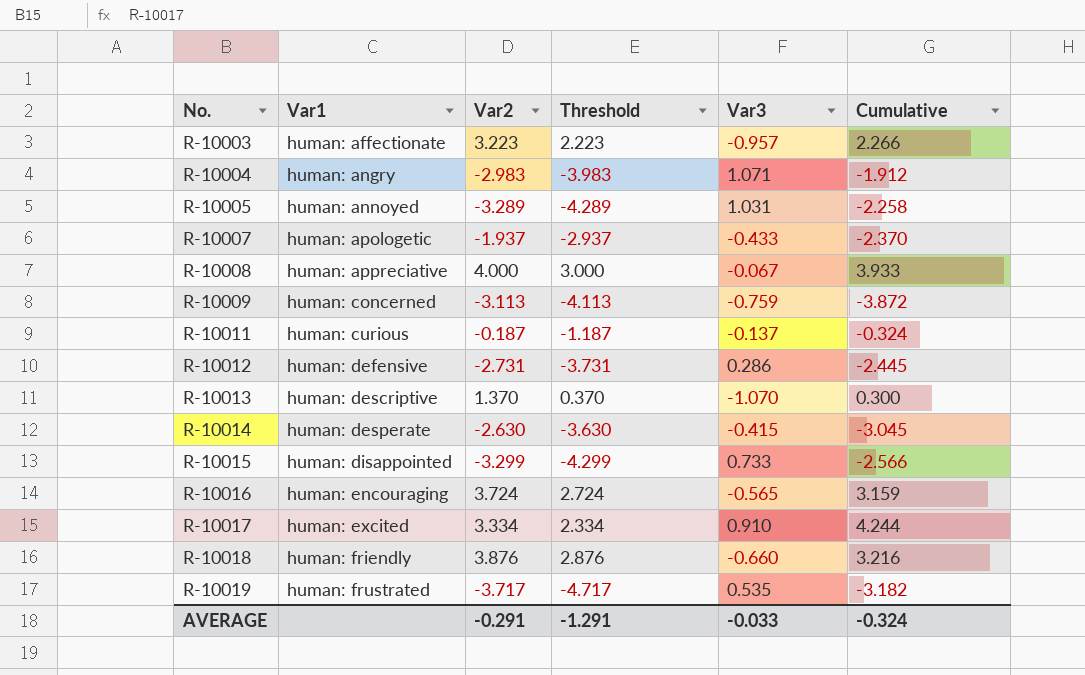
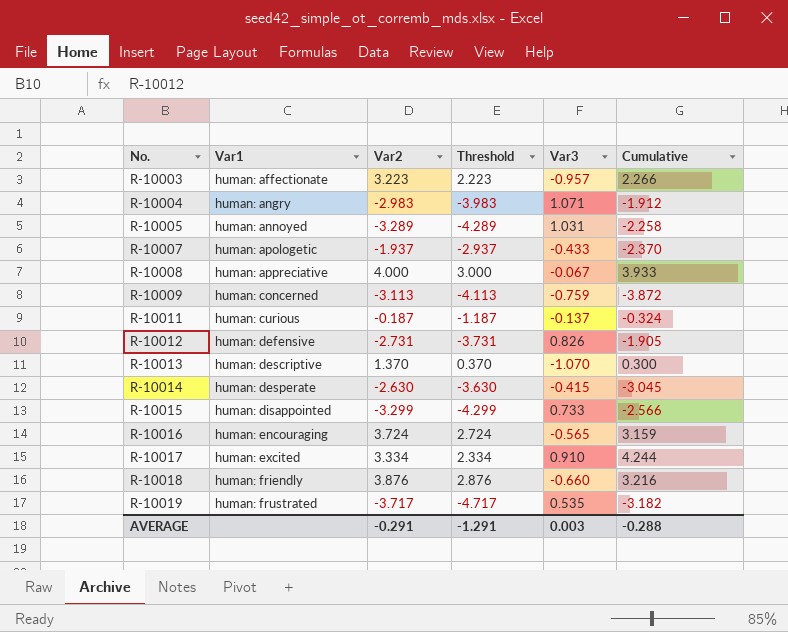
R-10012 | Var3: 0.286 -> 0.826
R-10012 | Cumulative: -2.445 -> -1.905
AVERAGE | Var3: -0.033 -> 0.003
AVERAGE | Cumulative: -0.324 -> -0.288

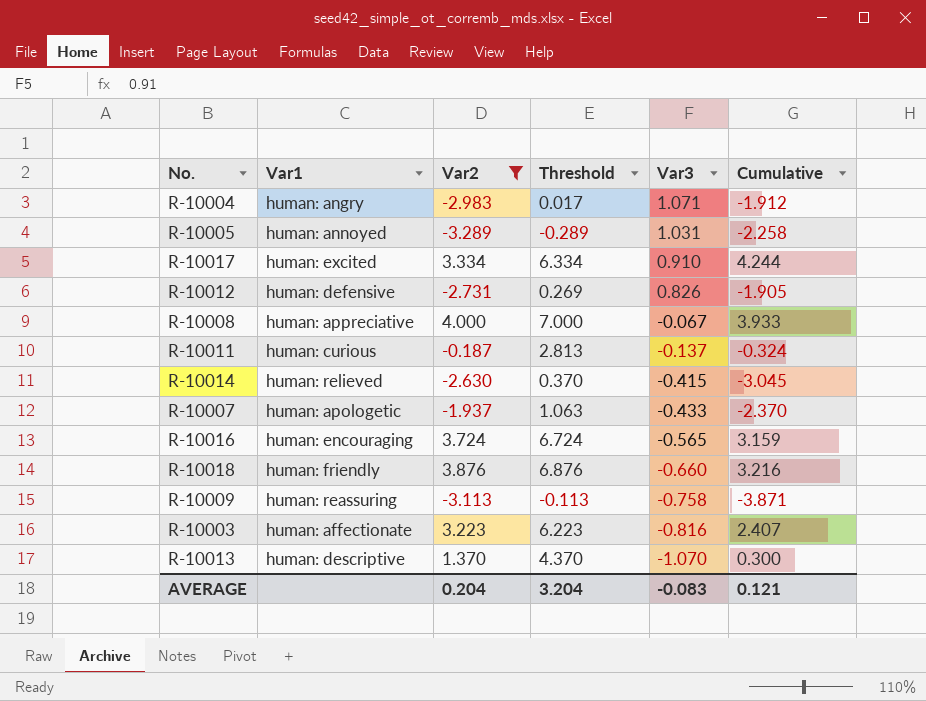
filter: none -> Var2 >= -3.289
row order: No. ascending -> Var3 descending
column Threshold | formula: [Var2] - 1 -> [Var2] + 3
R-10014 | Var1: human: desperate -> human: relieved
R-10009 | Var1: human: concerned -> human: reassuring
R-10009 | Var3: -0.759 -> -0.758
R-10009 | Cumulative: -3.872 -> -3.871
R-10003 | Var3: -0.957 -> -0.816
R-10003 | Cumulative: 2.266 -> 2.407
AVERAGE | Var2: -0.291 -> 0.204
AVERAGE | Threshold: -1.291 -> 3.204
AVERAGE | Var3: 0.003 -> -0.083
AVERAGE | Cumulative: -0.288 -> 0.121

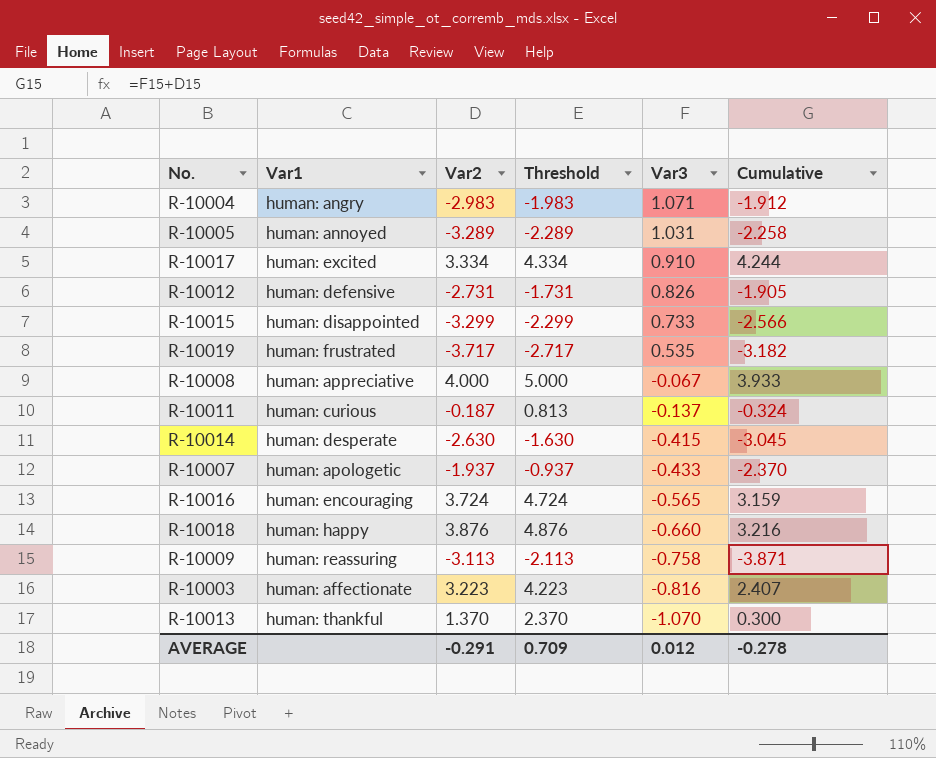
filter: Var2 >= -3.289 -> none
column Threshold | formula: [Var2] + 3 -> [Var2] + 1
R-10014 | Var1: human: relieved -> human: desperate
R-10018 | Var1: human: friendly -> human: happy
R-10013 | Var1: human: descriptive -> human: thankful
AVERAGE | Var2: 0.204 -> -0.291
AVERAGE | Threshold: 3.204 -> 0.709
AVERAGE | Var3: -0.083 -> 0.012
AVERAGE | Cumulative: 0.121 -> -0.278

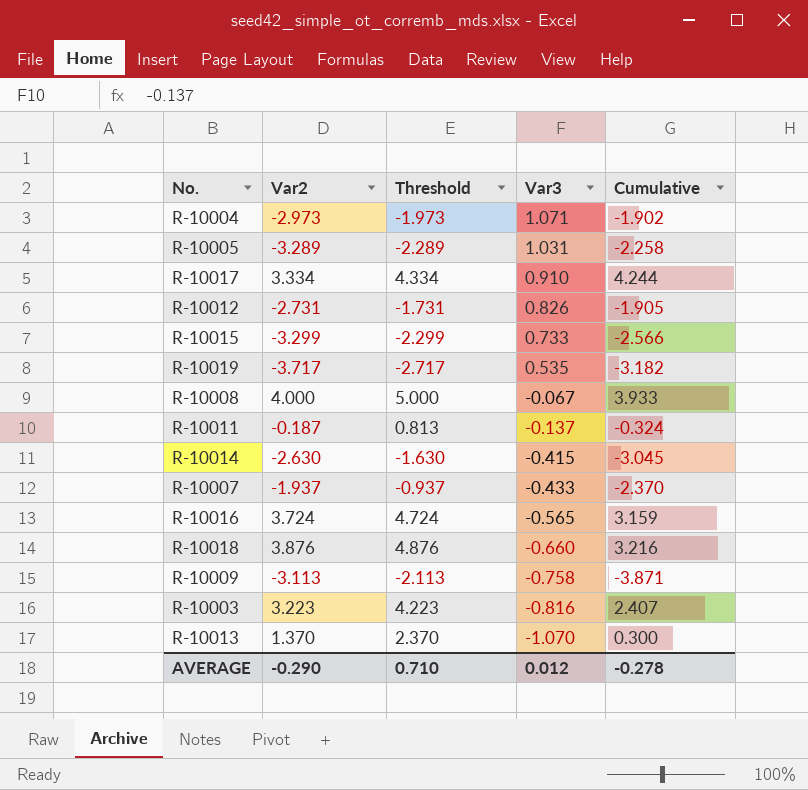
column Var1 | position: 2 -> none
R-10004 | Var2: -2.983 -> -2.973
R-10004 | Threshold: -1.983 -> -1.973
R-10004 | Cumulative: -1.912 -> -1.902
AVERAGE | Var2: -0.291 -> -0.290
AVERAGE | Threshold: 0.709 -> 0.710

